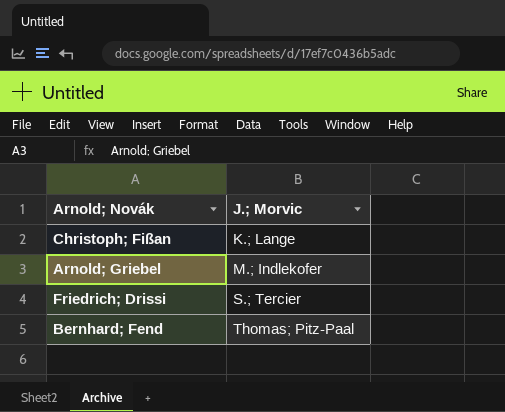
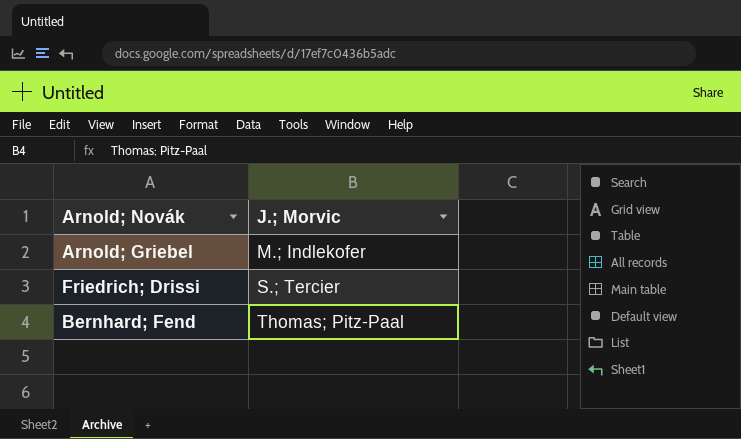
row Christoph; Fißan: K.; Lange -> none

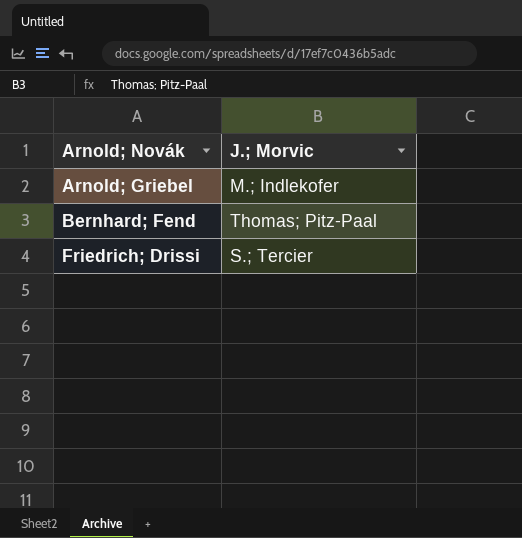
row order: J.; Morvic ascending -> Arnold; Novák ascending

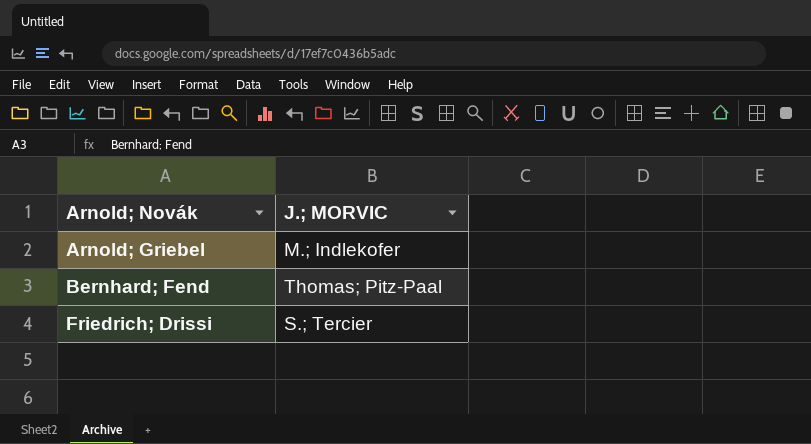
column name: J.; Morvic -> J.; MORVIC

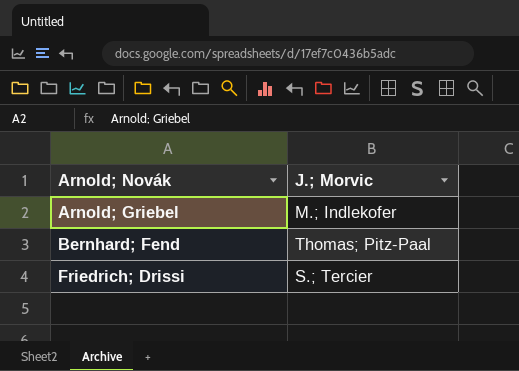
column name: J.; MORVIC -> J.; Morvic

